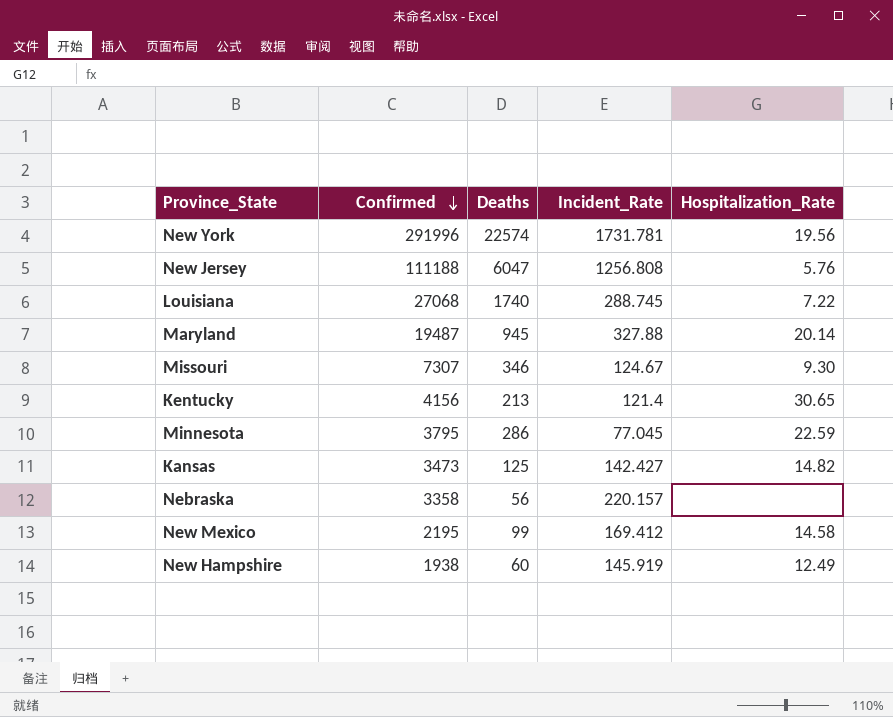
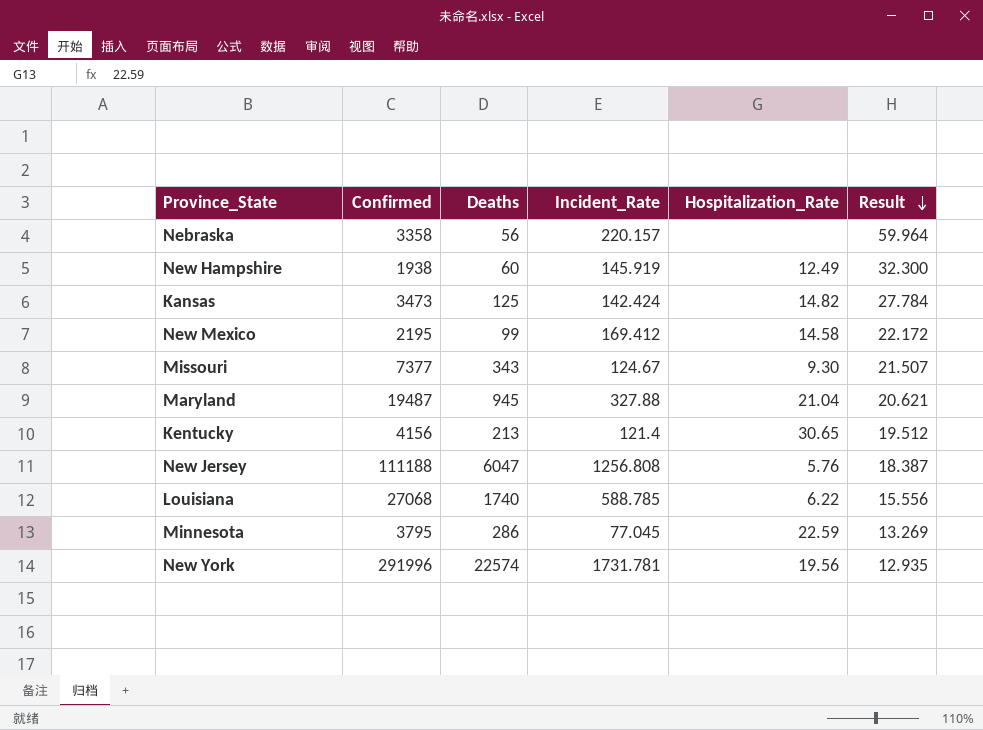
row order: Confirmed descending -> Result descending
column Result | formula: none -> [Confirmed] / [Deaths]
Kansas | Incident_Rate: 142.427 -> 142.424
Missouri | Confirmed: 7307 -> 7377
Missouri | Deaths: 346 -> 343
Maryland | Hospitalization_Rate: 20.14 -> 21.04
Louisiana | Incident_Rate: 288.745 -> 588.785
Louisiana | Hospitalization_Rate: 7.22 -> 6.22

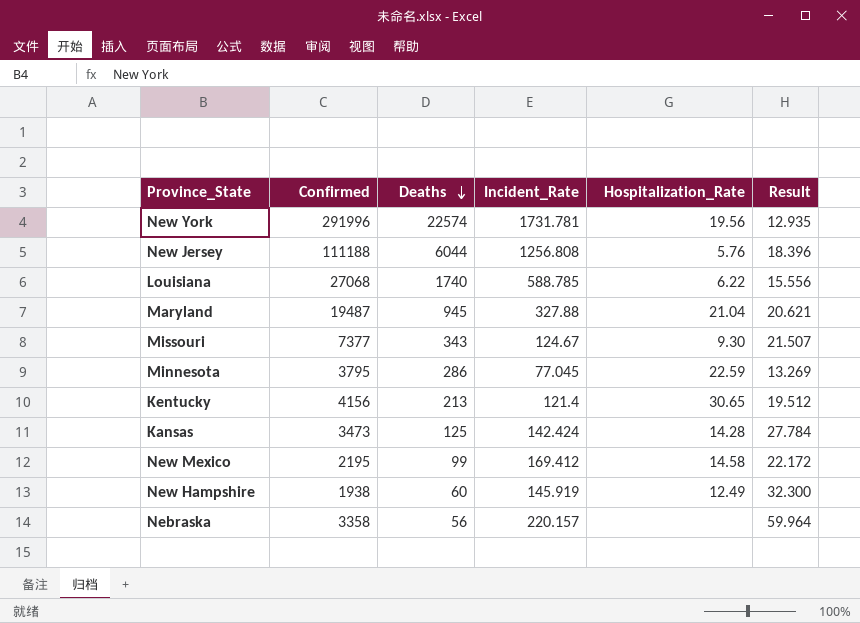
row order: Result descending -> Deaths descending
New Jersey | Deaths: 6047 -> 6044
New Jersey | Result: 18.387 -> 18.396
Kansas | Hospitalization_Rate: 14.82 -> 14.28

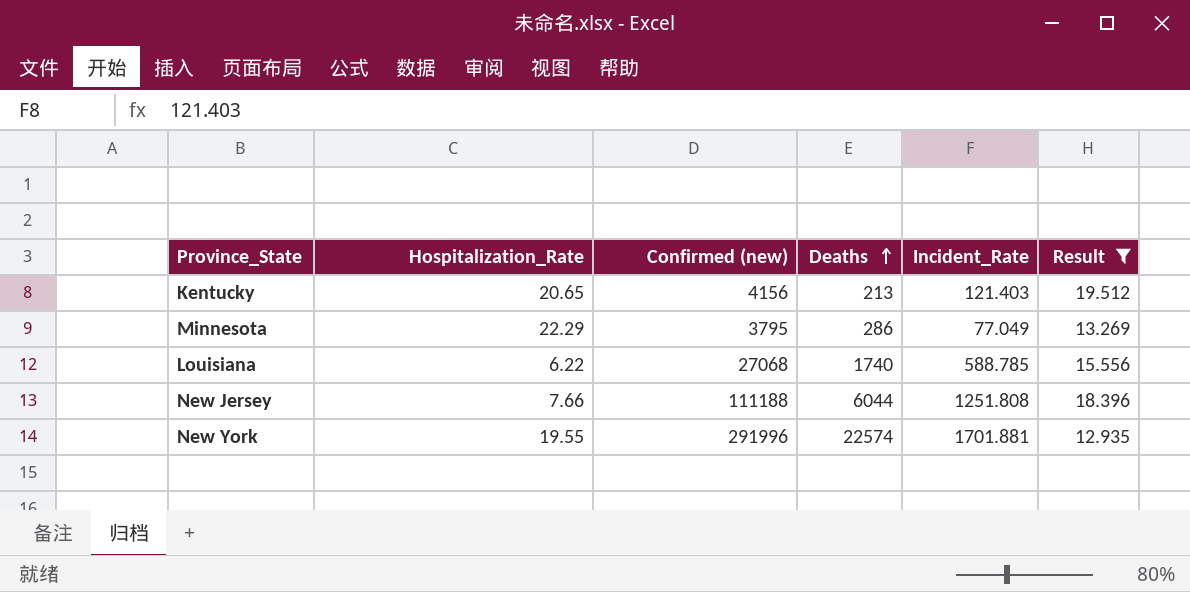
filter: none -> Result <= 19.512
row order: Deaths descending -> Deaths ascending
column Hospitalization_Rate | position: 5 -> 2
column name: Confirmed -> Confirmed (new)
Kentucky | Hospitalization_Rate: 30.65 -> 20.65
Kentucky | Incident_Rate: 121.4 -> 121.403
Minnesota | Hospitalization_Rate: 22.59 -> 22.29
Minnesota | Incident_Rate: 77.045 -> 77.049
New Jersey | Hospitalization_Rate: 5.76 -> 7.66
New Jersey | Incident_Rate: 1256.808 -> 1251.808
New York | Hospitalization_Rate: 19.56 -> 19.55
New York | Incident_Rate: 1731.781 -> 1701.881

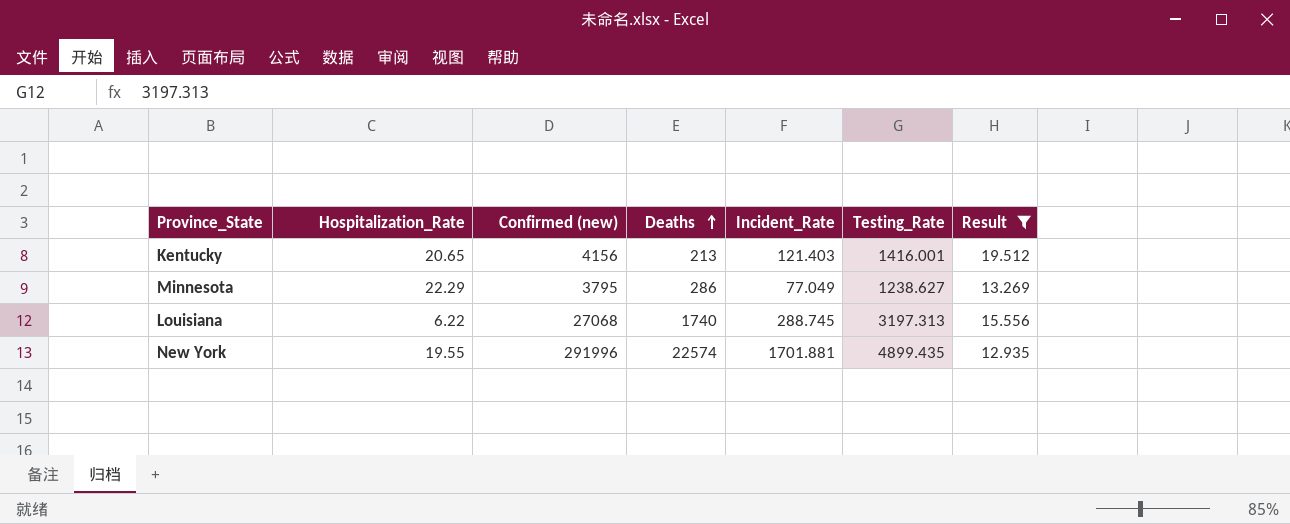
column Testing_Rate | position: none -> 6
row New Jersey: 7.66 | 111188 | 6044 | 1251.808 | 18.396 -> none
Louisiana | Incident_Rate: 588.785 -> 288.745

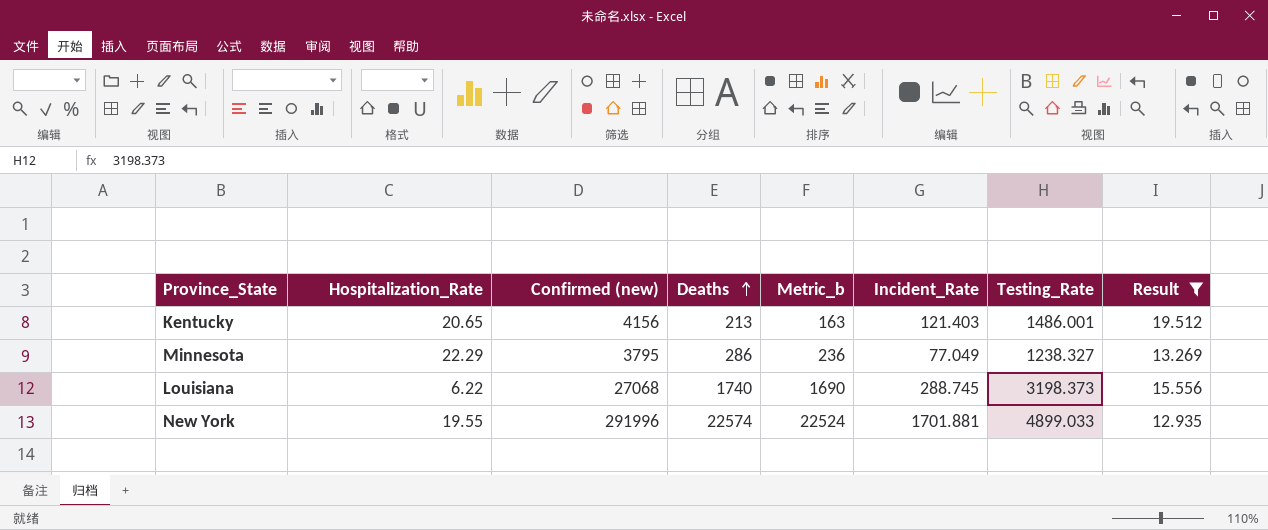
column Metric_b | formula: none -> [Deaths] - 50
Kentucky | Testing_Rate: 1416.001 -> 1486.001
Minnesota | Testing_Rate: 1238.627 -> 1238.327
Louisiana | Testing_Rate: 3197.313 -> 3198.373
New York | Testing_Rate: 4899.435 -> 4899.033

